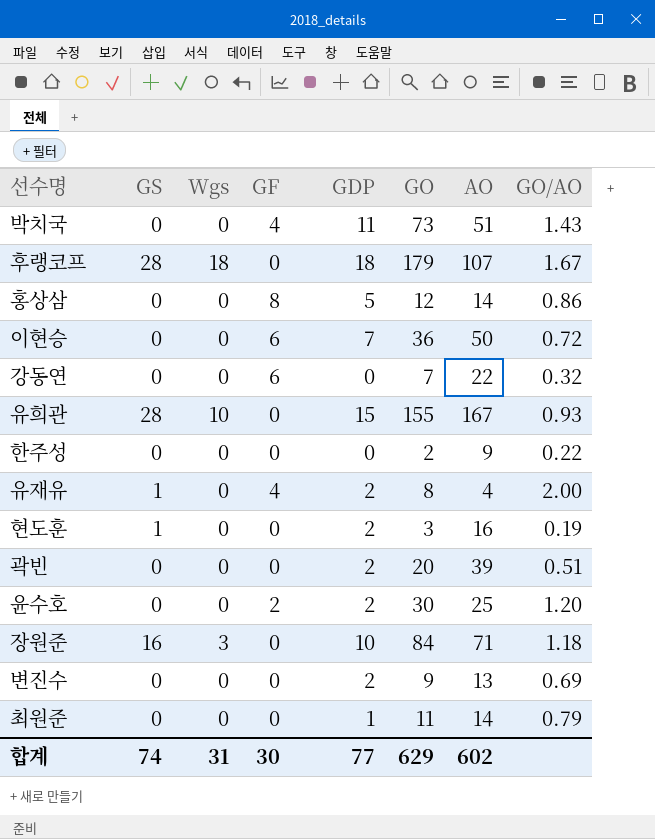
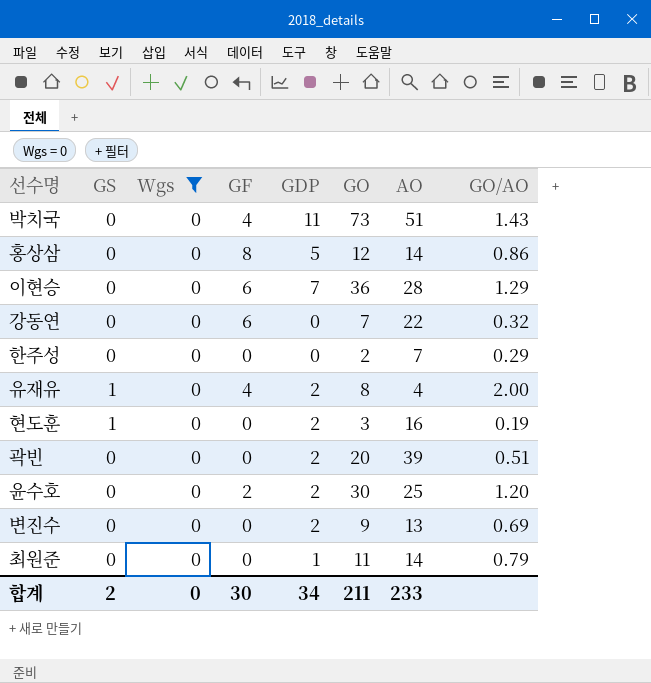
filter: none -> Wgs = 0
이현승 | AO: 50 -> 28
이현승 | GO/AO: 0.72 -> 1.29
한주성 | AO: 9 -> 7
한주성 | GO/AO: 0.22 -> 0.29
합계 | GS: 74 -> 2
합계 | Wgs: 31 -> 0
합계 | GDP: 77 -> 34
합계 | GO: 629 -> 211
합계 | AO: 602 -> 233

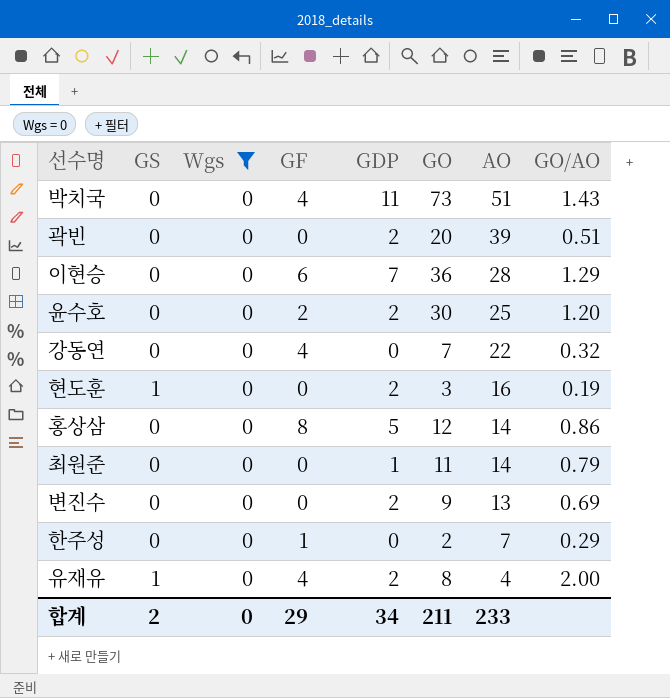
row order: none -> AO descending
강동연 | GF: 6 -> 4
한주성 | GF: 0 -> 1
합계 | GF: 30 -> 29

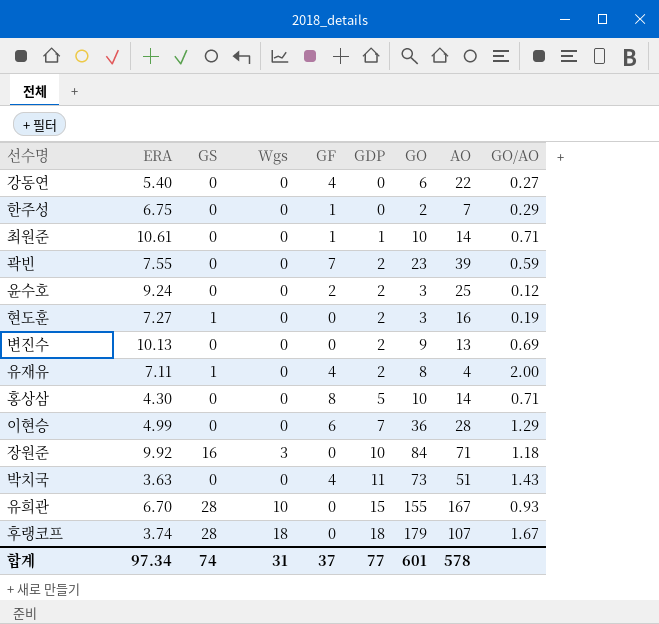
filter: Wgs = 0 -> none
row order: AO descending -> GDP ascending
column ERA | position: none -> 2
강동연 | GO: 7 -> 6
강동연 | GO/AO: 0.32 -> 0.27
최원준 | GF: 0 -> 1
최원준 | GO: 11 -> 10
최원준 | GO/AO: 0.79 -> 0.71
곽빈 | GF: 0 -> 7
곽빈 | GO: 20 -> 23
곽빈 | GO/AO: 0.51 -> 0.59
윤수호 | GO: 30 -> 3
윤수호 | GO/AO: 1.20 -> 0.12
홍상삼 | GO: 12 -> 10
홍상삼 | GO/AO: 0.86 -> 0.71
합계 | GS: 2 -> 74
합계 | Wgs: 0 -> 31
합계 | GF: 29 -> 37
합계 | GDP: 34 -> 77
합계 | GO: 211 -> 601
합계 | AO: 233 -> 578

